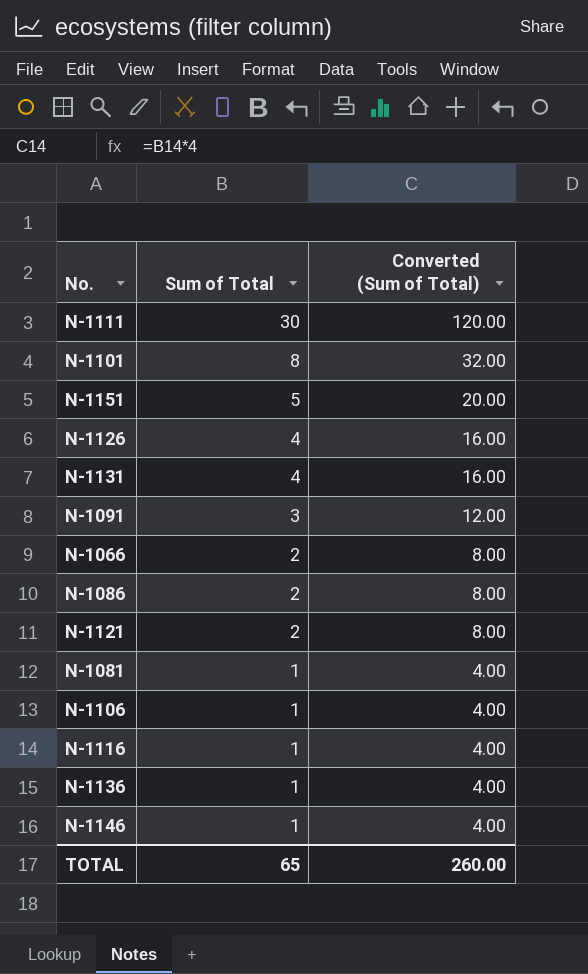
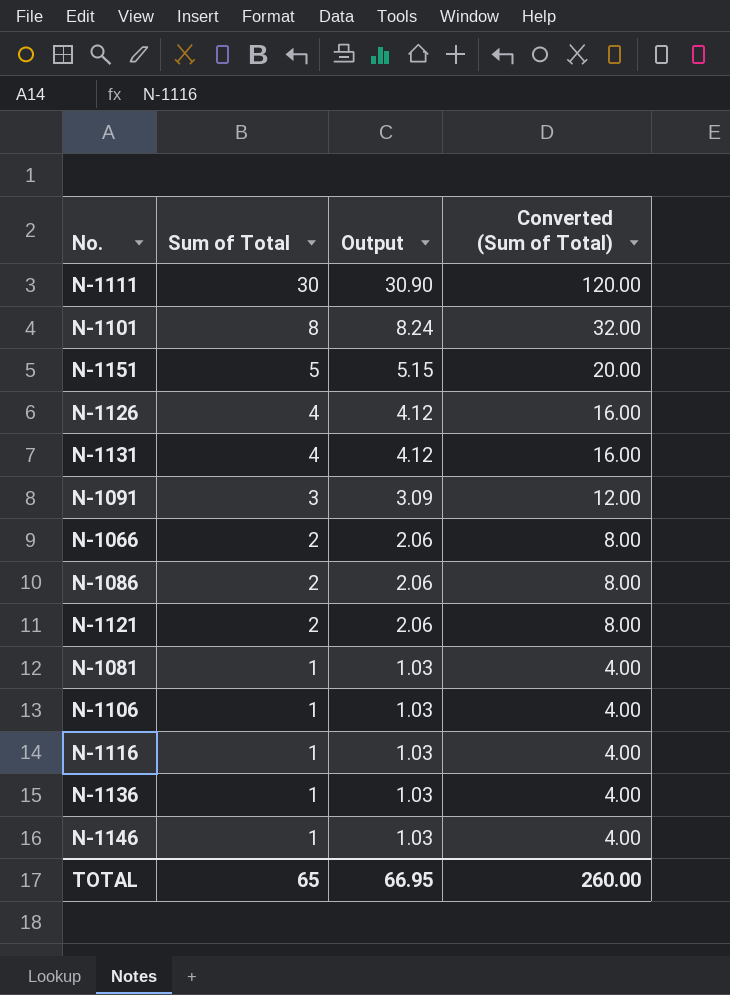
column Output | formula: none -> [Sum of Total] * 1.03

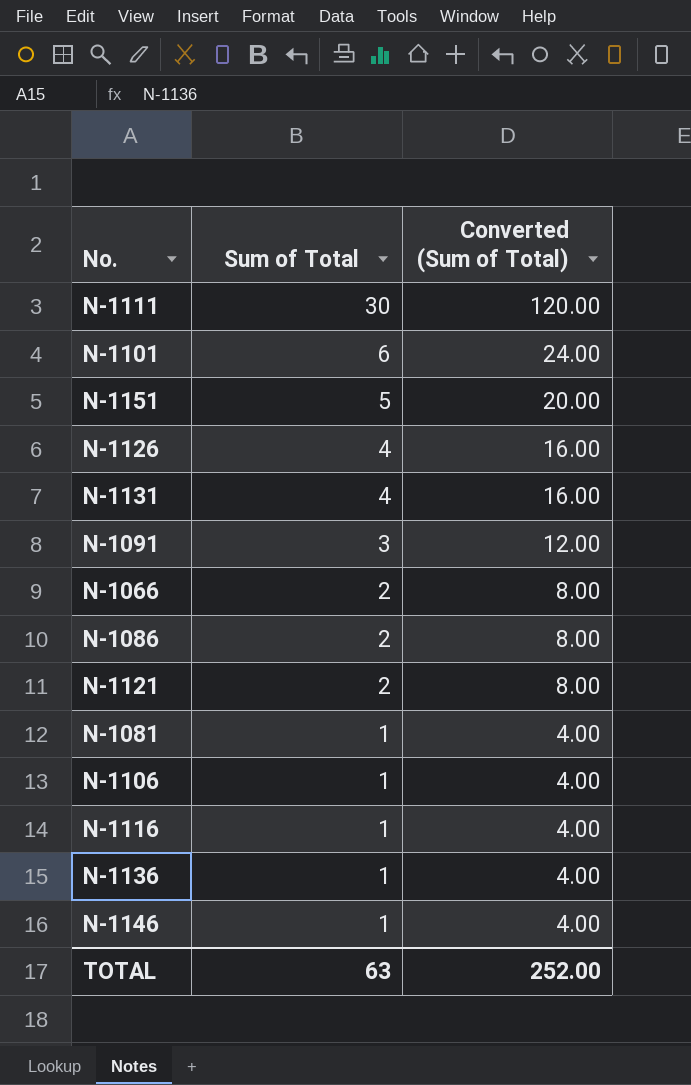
column Output | formula: [Sum of Total] * 1.03 -> none
N-1101 | Sum of Total: 8 -> 6
N-1101 | Converted (Sum of Total): 32.00 -> 24.00
TOTAL | Sum of Total: 65 -> 63
TOTAL | Converted (Sum of Total): 260.00 -> 252.00

